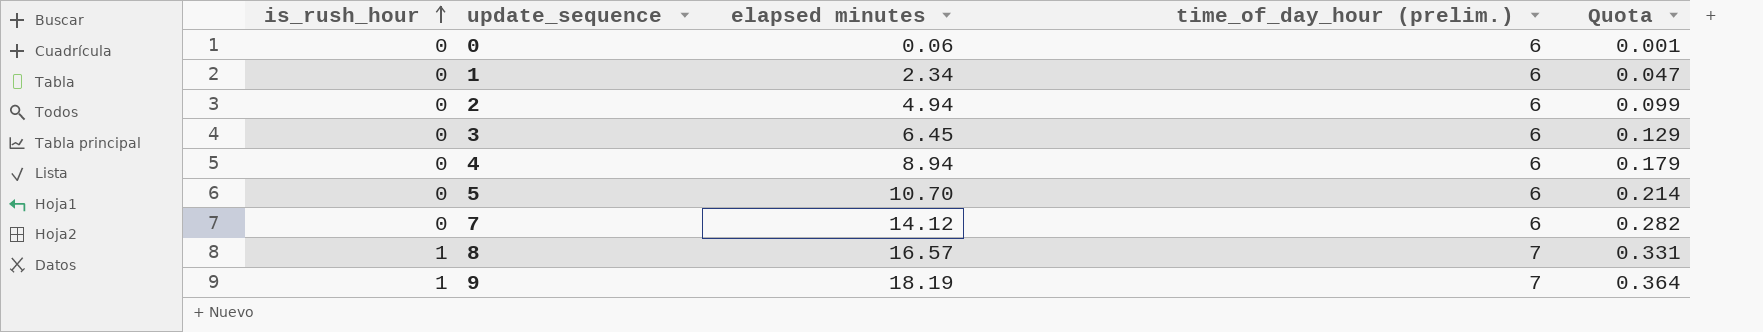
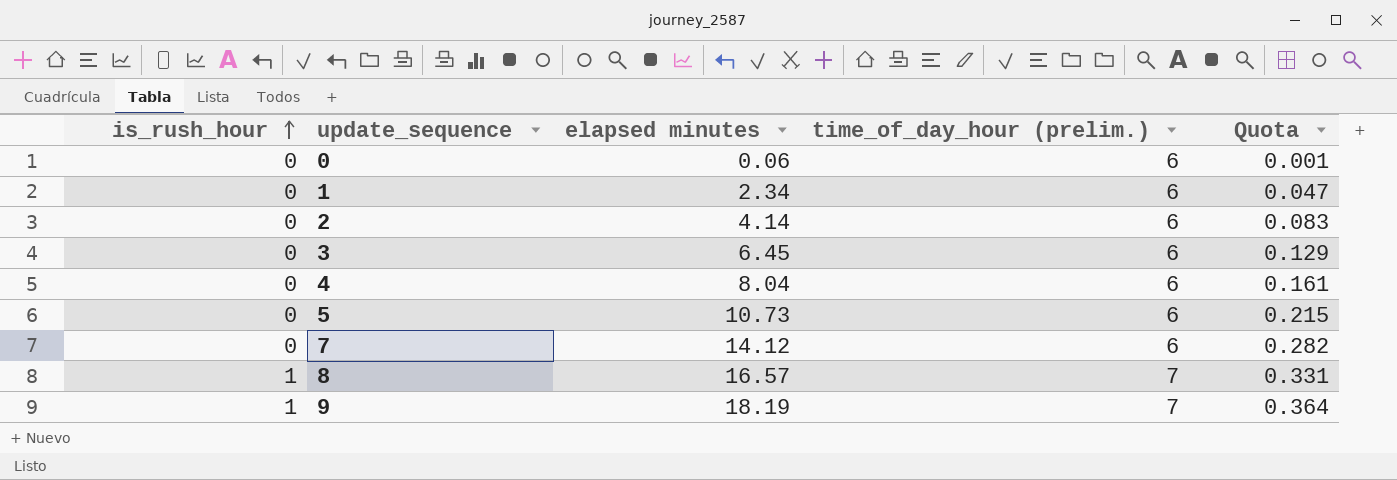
2 | elapsed minutes: 4.94 -> 4.14
2 | Quota: 0.099 -> 0.083
4 | elapsed minutes: 8.94 -> 8.04
4 | Quota: 0.179 -> 0.161
5 | elapsed minutes: 10.70 -> 10.73
5 | Quota: 0.214 -> 0.215

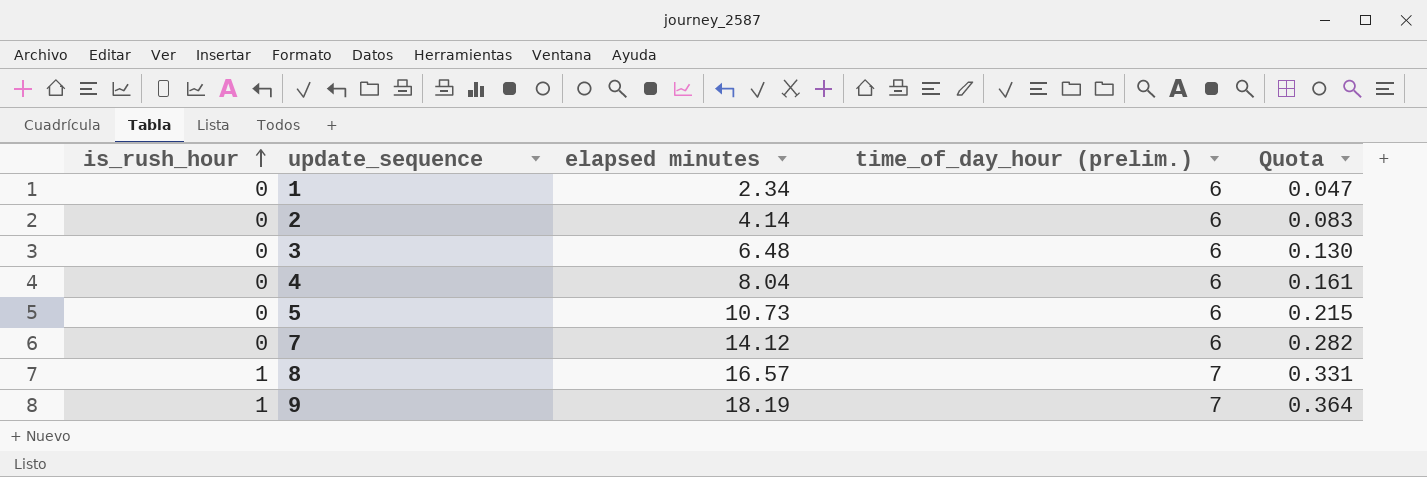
row 0: 0 | 0.06 | 6 | 0.001 -> none
3 | elapsed minutes: 6.45 -> 6.48
3 | Quota: 0.129 -> 0.130

